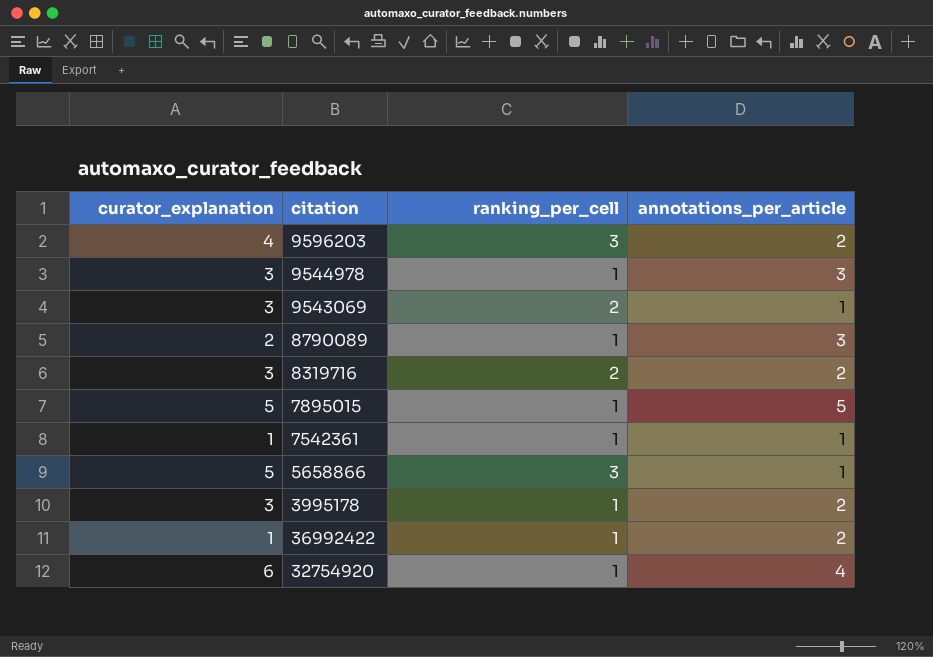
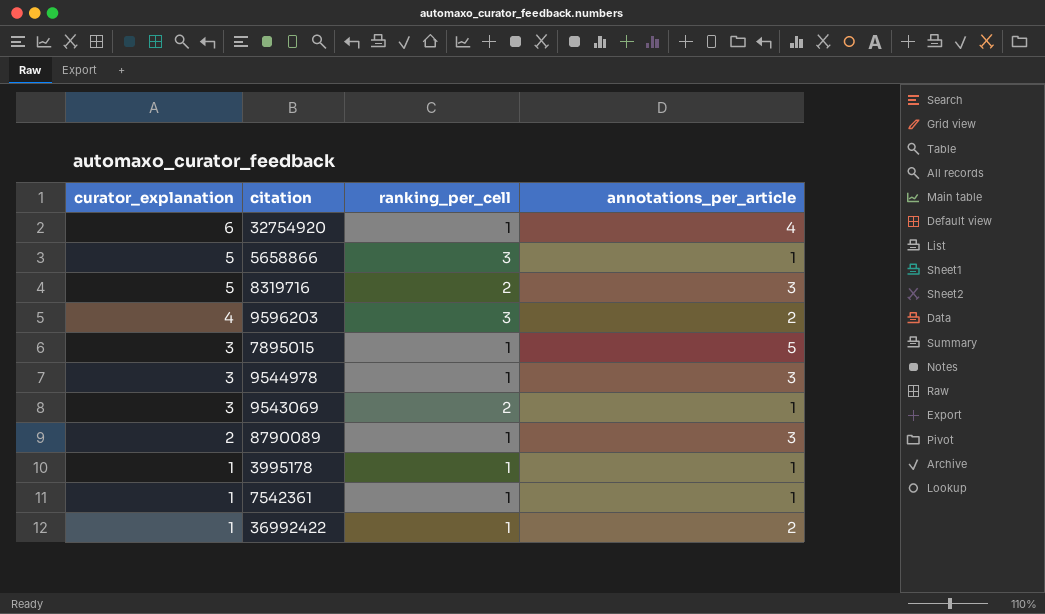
row order: none -> curator_explanation descending
8319716 | curator_explanation: 3 -> 5
8319716 | annotations_per_article: 2 -> 3
7895015 | curator_explanation: 5 -> 3
3995178 | curator_explanation: 3 -> 1
3995178 | annotations_per_article: 2 -> 1

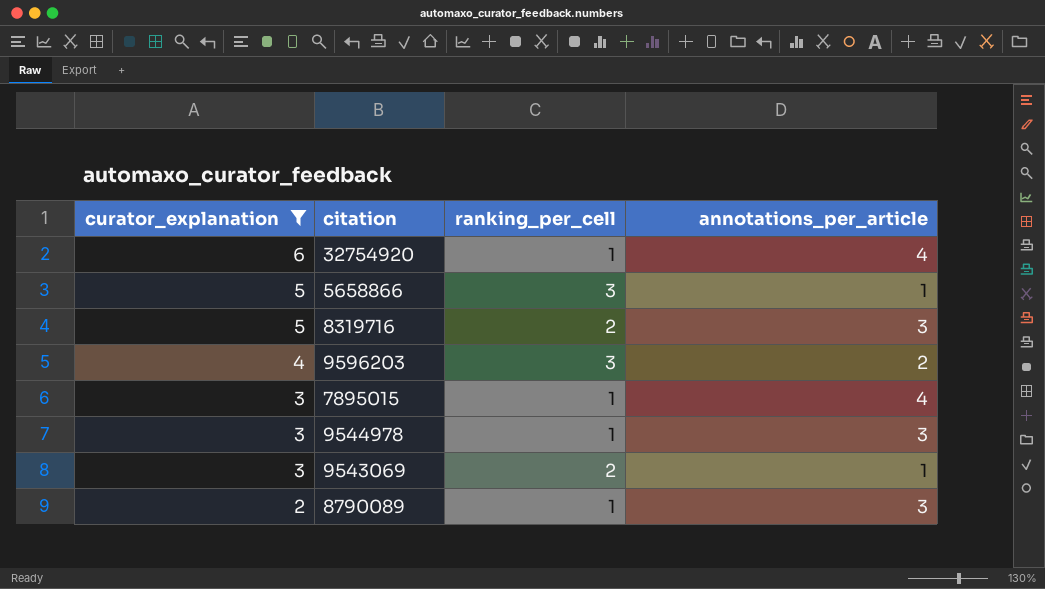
filter: none -> curator_explanation != 1
7895015 | annotations_per_article: 5 -> 4

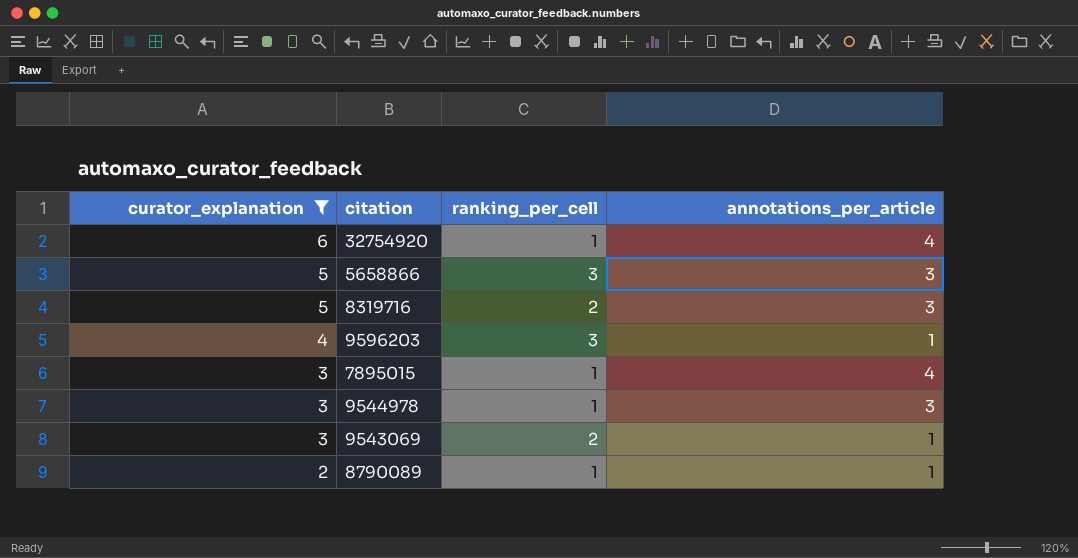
5658866 | annotations_per_article: 1 -> 3
9596203 | annotations_per_article: 2 -> 1
8790089 | annotations_per_article: 3 -> 1

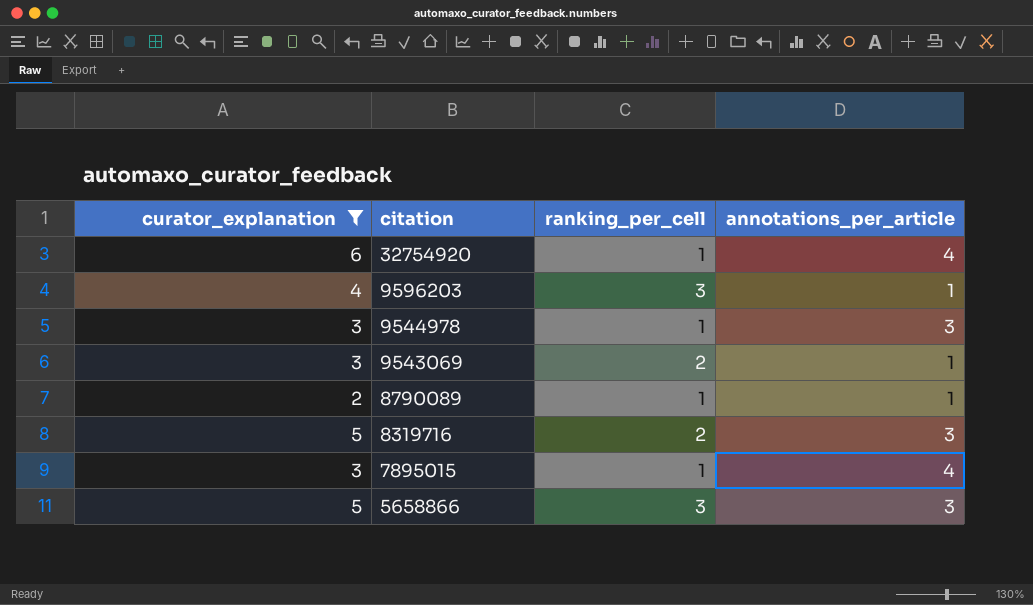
row order: curator_explanation descending -> citation descending

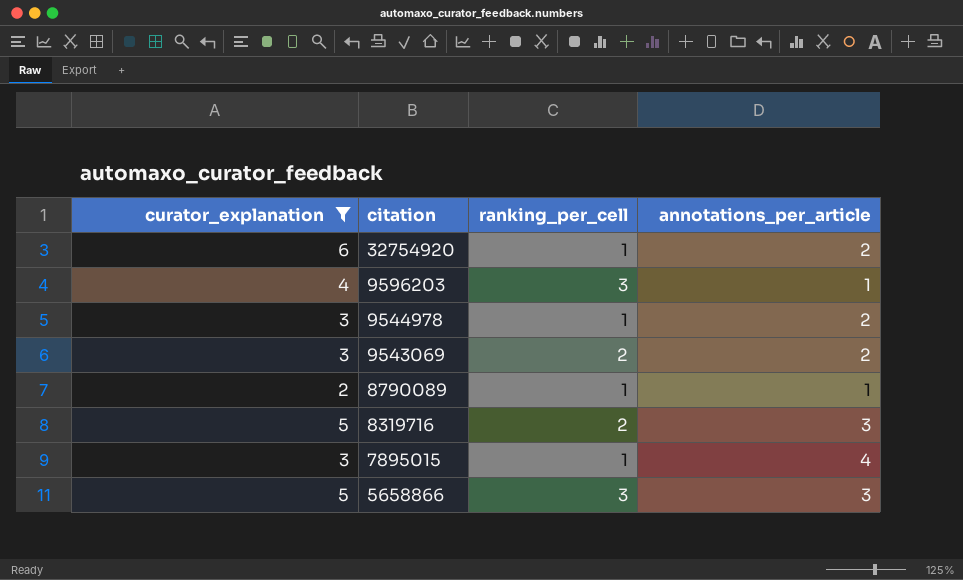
32754920 | annotations_per_article: 4 -> 2
9544978 | annotations_per_article: 3 -> 2
9543069 | annotations_per_article: 1 -> 2

